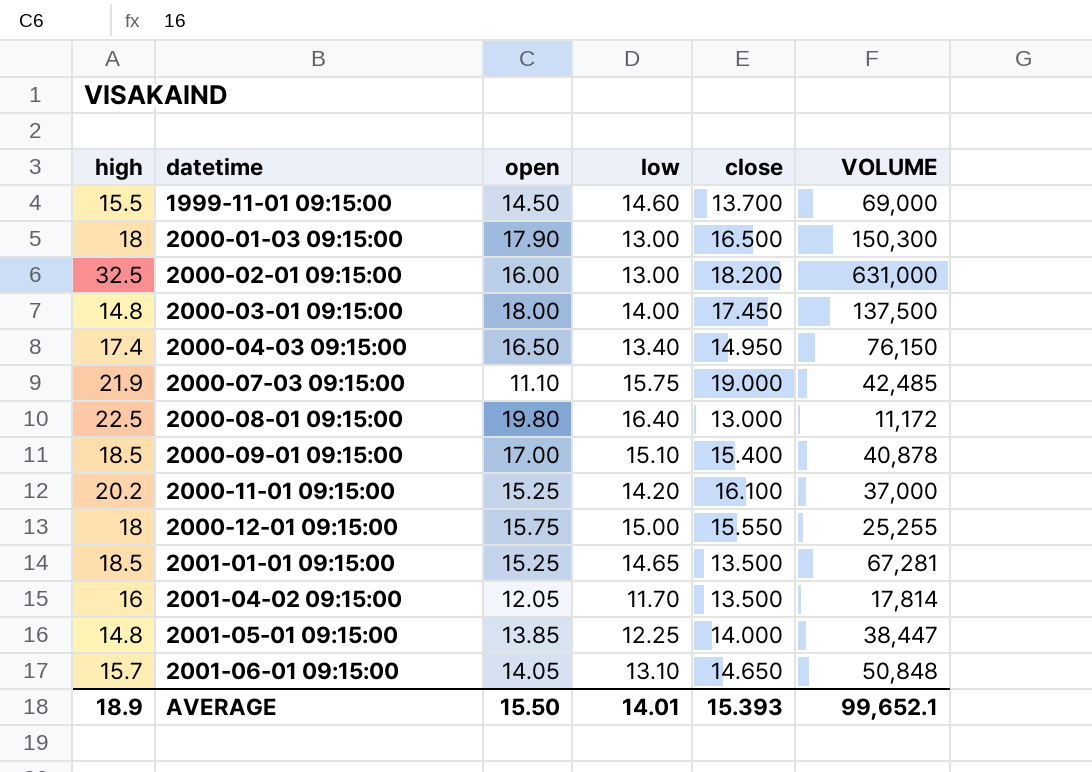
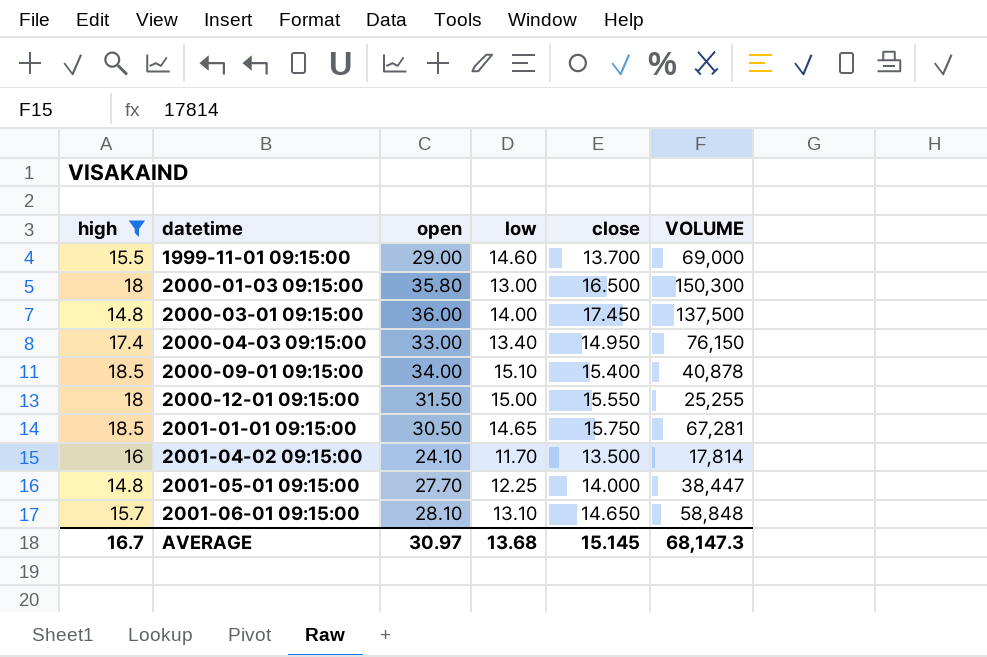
filter: none -> high <= 18.5
1999-11-01 09:15:00 | open: 14.50 -> 29.00
2000-01-03 09:15:00 | open: 17.90 -> 35.80
2000-03-01 09:15:00 | open: 18.00 -> 36.00
2000-04-03 09:15:00 | open: 16.50 -> 33.00
2000-09-01 09:15:00 | open: 17.00 -> 34.00
2000-12-01 09:15:00 | open: 15.75 -> 31.50
2001-01-01 09:15:00 | open: 15.25 -> 30.50
2001-01-01 09:15:00 | close: 13.500 -> 15.750
2001-04-02 09:15:00 | open: 12.05 -> 24.10
2001-05-01 09:15:00 | open: 13.85 -> 27.70
2001-06-01 09:15:00 | open: 14.05 -> 28.10
2001-06-01 09:15:00 | VOLUME: 50,848 -> 58,848
AVERAGE | high: 18.9 -> 16.7
AVERAGE | open: 15.50 -> 30.97
AVERAGE | low: 14.01 -> 13.68
AVERAGE | close: 15.393 -> 15.145
AVERAGE | VOLUME: 99,652.1 -> 68,147.3

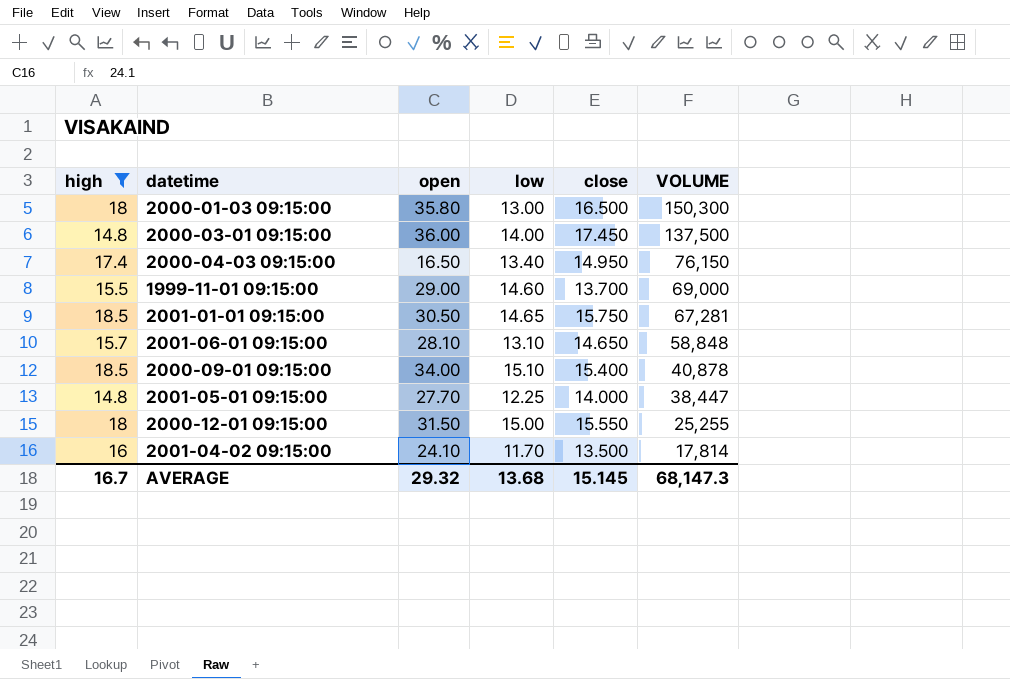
row order: datetime ascending -> VOLUME descending
2000-04-03 09:15:00 | open: 33.00 -> 16.50
AVERAGE | open: 30.97 -> 29.32

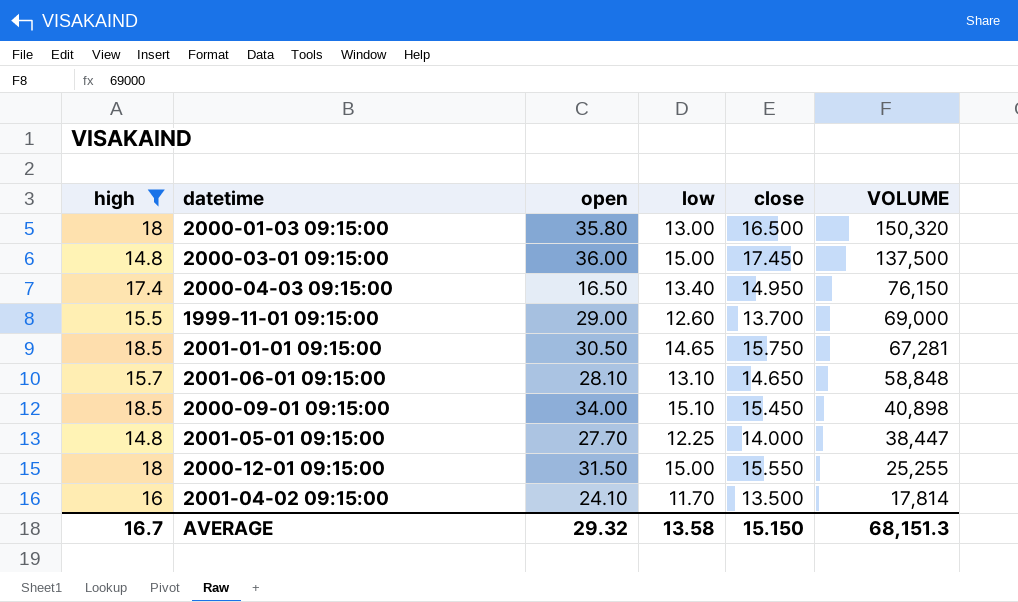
2000-01-03 09:15:00 | VOLUME: 150,300 -> 150,320
2000-03-01 09:15:00 | low: 14.00 -> 15.00
1999-11-01 09:15:00 | low: 14.60 -> 12.60
2000-09-01 09:15:00 | close: 15.400 -> 15.450
2000-09-01 09:15:00 | VOLUME: 40,878 -> 40,898
AVERAGE | low: 13.68 -> 13.58
AVERAGE | close: 15.145 -> 15.150
AVERAGE | VOLUME: 68,147.3 -> 68,151.3

